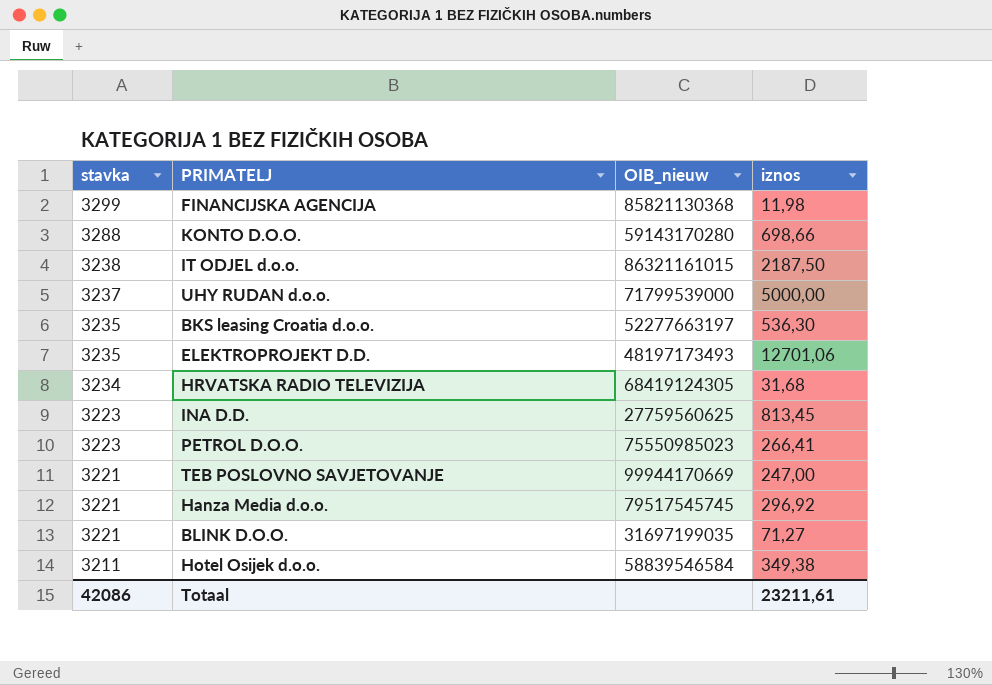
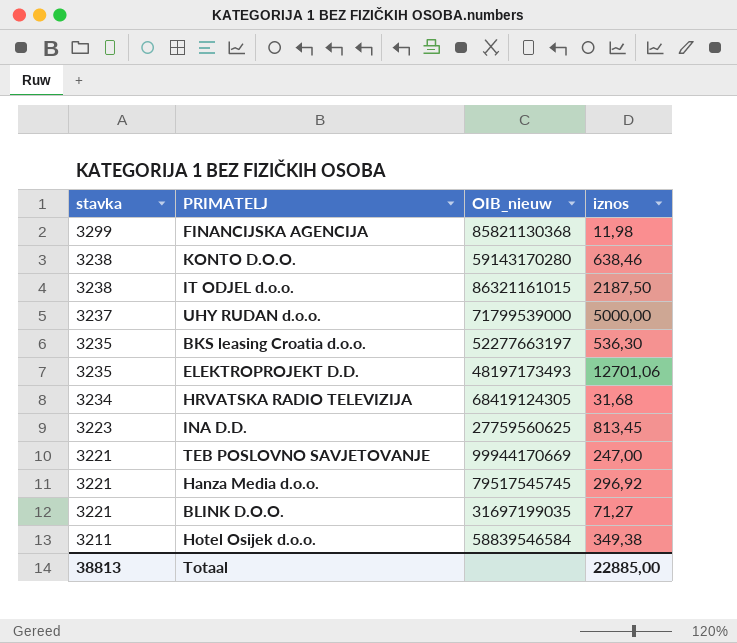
row PETROL D.O.O.: 3223 | 75550985023 | 266,41 -> none
KONTO D.O.O. | stavka: 3288 -> 3238
KONTO D.O.O. | iznos: 698,66 -> 638,46
Totaal | stavka: 42086 -> 38813
Totaal | iznos: 23211,61 -> 22885,00

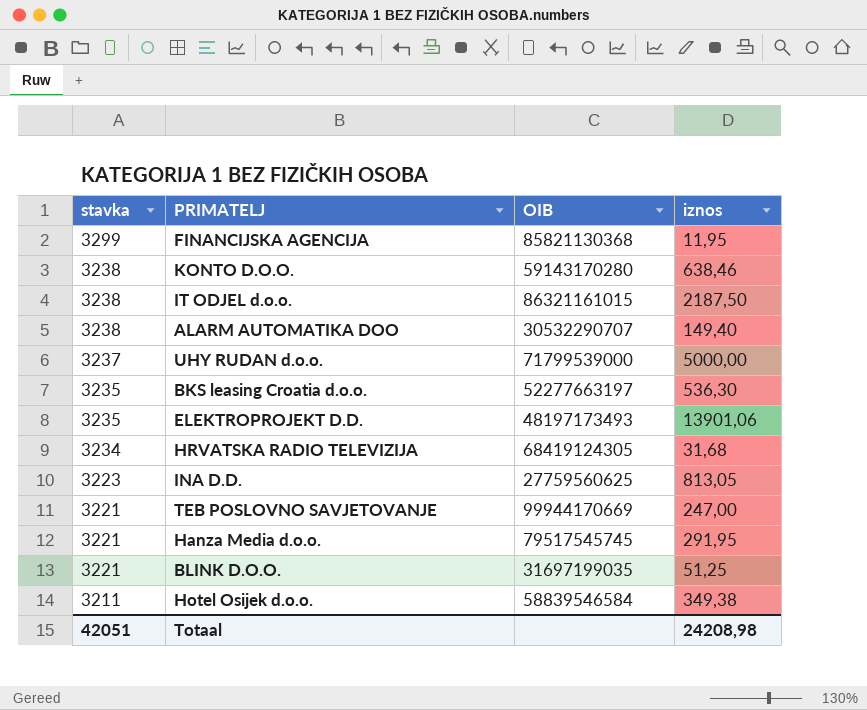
column name: OIB_nieuw -> OIB
FINANCIJSKA AGENCIJA | iznos: 11,98 -> 11,95
row ALARM AUTOMATIKA DOO: none -> 3238 | 30532290707 | 149,40
ELEKTROPROJEKT D.D. | iznos: 12701,06 -> 13901,06
INA D.D. | iznos: 813,45 -> 813,05
Hanza Media d.o.o. | iznos: 296,92 -> 291,95
BLINK D.O.O. | iznos: 71,27 -> 51,25
Totaal | stavka: 38813 -> 42051
Totaal | iznos: 22885,00 -> 24208,98

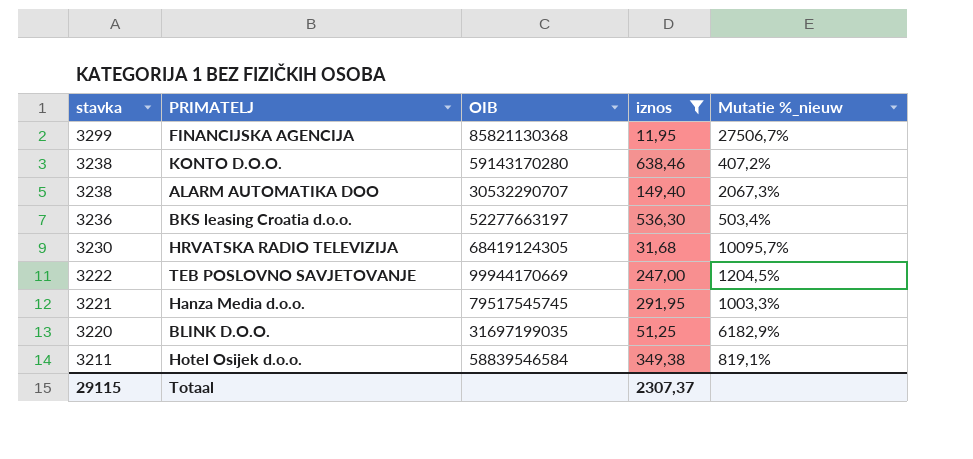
filter: none -> iznos <= 638,46
column Mutatie %_nieuw | formula: none -> ([stavka] - [iznos]) / [iznos]
BKS leasing Croatia d.o.o. | stavka: 3235 -> 3236
HRVATSKA RADIO TELEVIZIJA | stavka: 3234 -> 3230
TEB POSLOVNO SAVJETOVANJE | stavka: 3221 -> 3222
BLINK D.O.O. | stavka: 3221 -> 3220
Totaal | stavka: 42051 -> 29115
Totaal | iznos: 24208,98 -> 2307,37

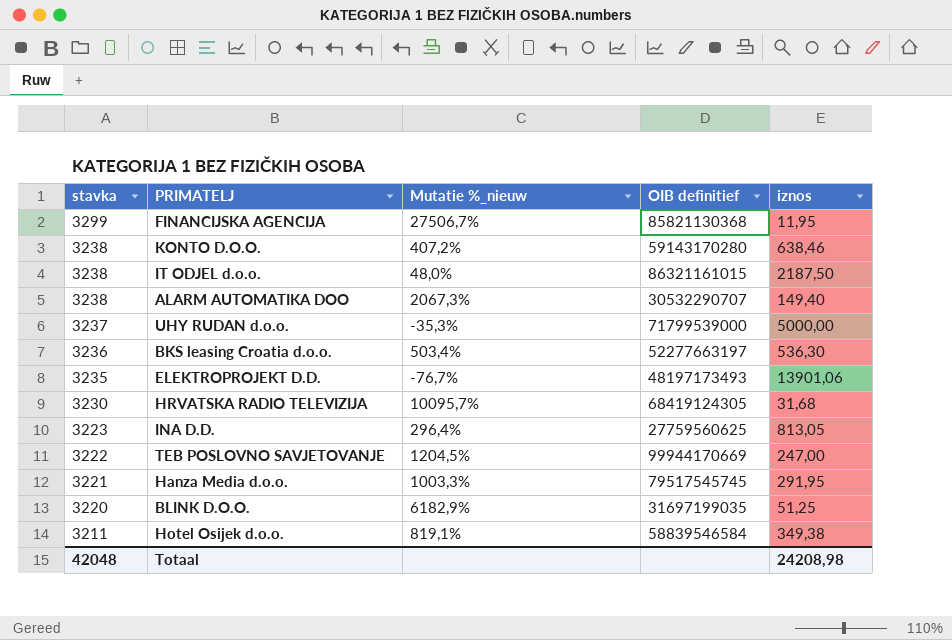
filter: iznos <= 638,46 -> none
column Mutatie %_nieuw | position: 5 -> 3
column name: OIB -> OIB definitief
Totaal | stavka: 29115 -> 42048
Totaal | iznos: 2307,37 -> 24208,98

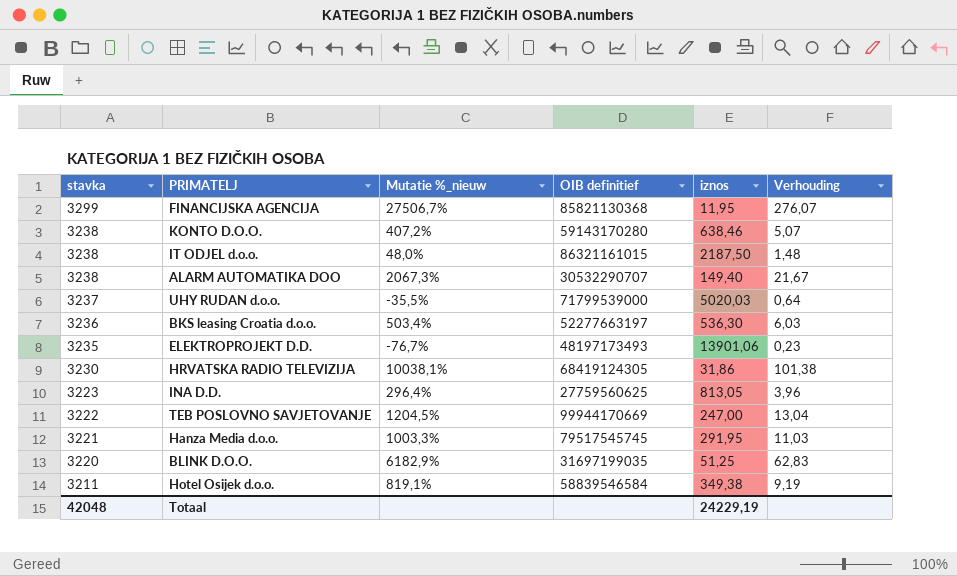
column Verhouding | formula: none -> [stavka] / [iznos]
UHY RUDAN d.o.o. | Mutatie %_nieuw: -35,3% -> -35,5%
UHY RUDAN d.o.o. | iznos: 5000,00 -> 5020,03
HRVATSKA RADIO TELEVIZIJA | Mutatie %_nieuw: 10095,7% -> 10038,1%
HRVATSKA RADIO TELEVIZIJA | iznos: 31,68 -> 31,86
Totaal | iznos: 24208,98 -> 24229,19

